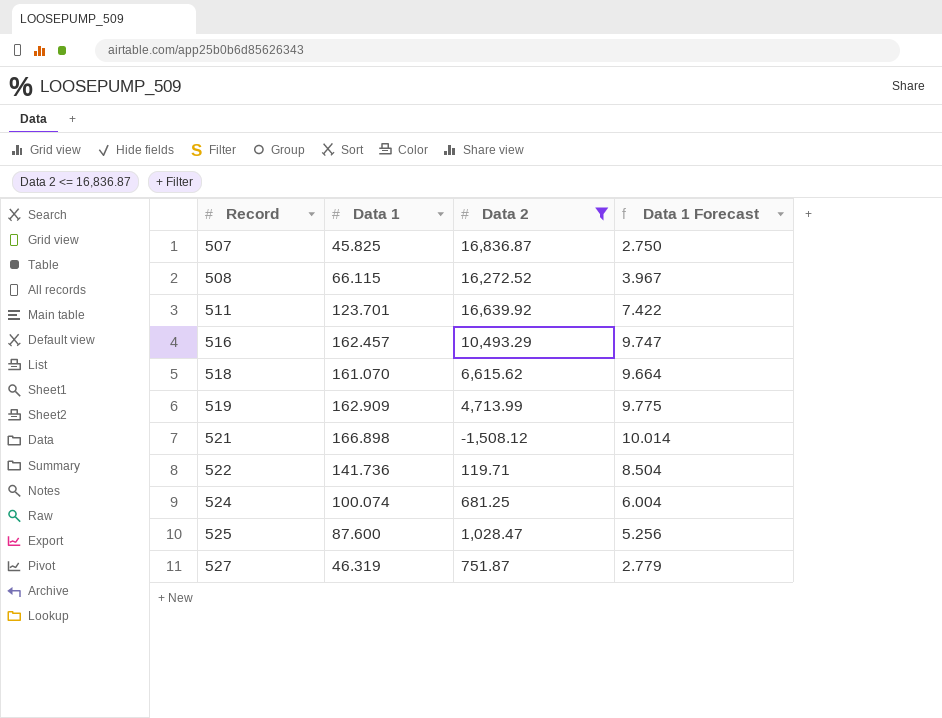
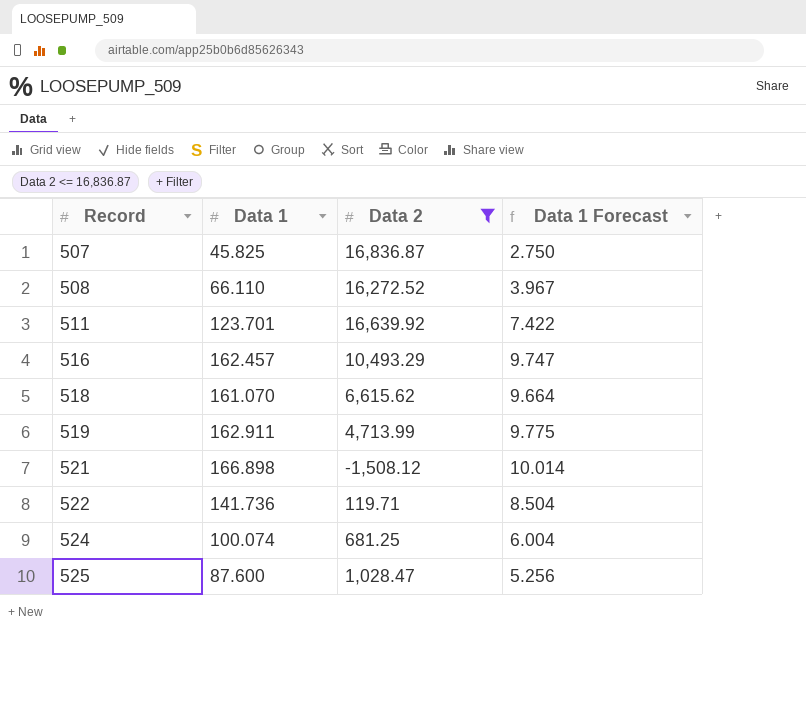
row 527: 46.319 | 751.87 | 2.779 -> none
508 | Data 1: 66.115 -> 66.110
519 | Data 1: 162.909 -> 162.911

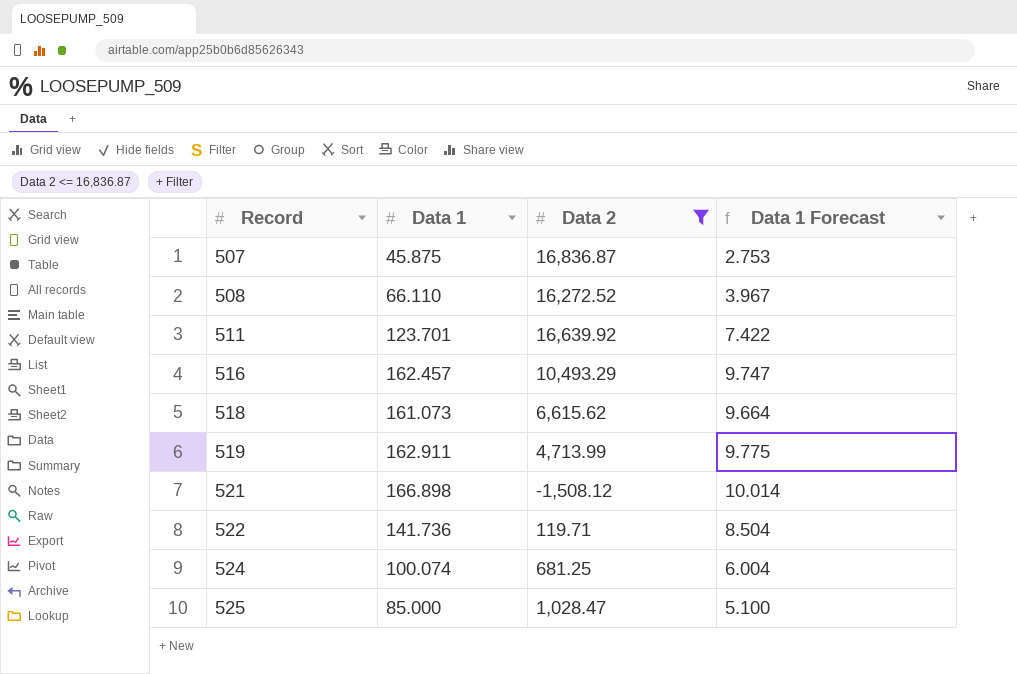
507 | Data 1: 45.825 -> 45.875
507 | Data 1 Forecast: 2.750 -> 2.753
518 | Data 1: 161.070 -> 161.073
525 | Data 1: 87.600 -> 85.000
525 | Data 1 Forecast: 5.256 -> 5.100

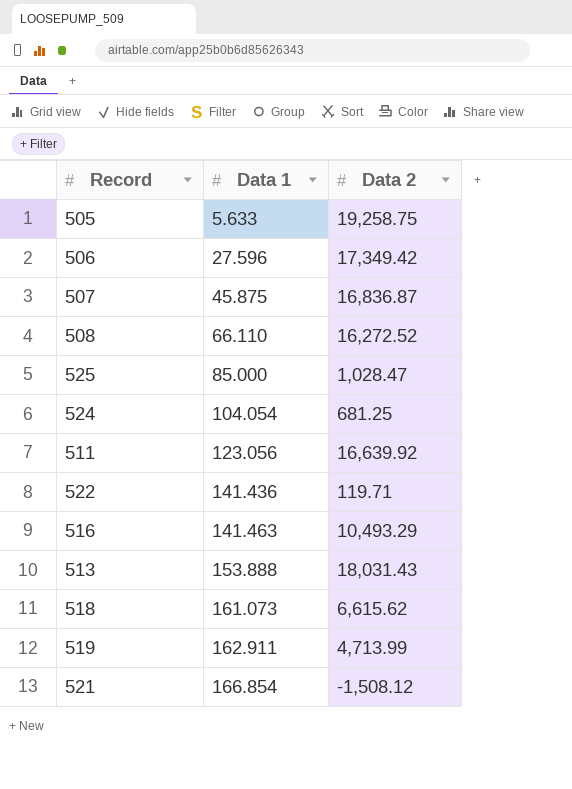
filter: Data 2 <= 16,836.87 -> none
row order: Record ascending -> Data 1 ascending
column Data 1 Forecast | formula: [Data 1] * 0.06 -> none
524 | Data 1: 100.074 -> 104.054
511 | Data 1: 123.701 -> 123.056
522 | Data 1: 141.736 -> 141.436
516 | Data 1: 162.457 -> 141.463
521 | Data 1: 166.898 -> 166.854

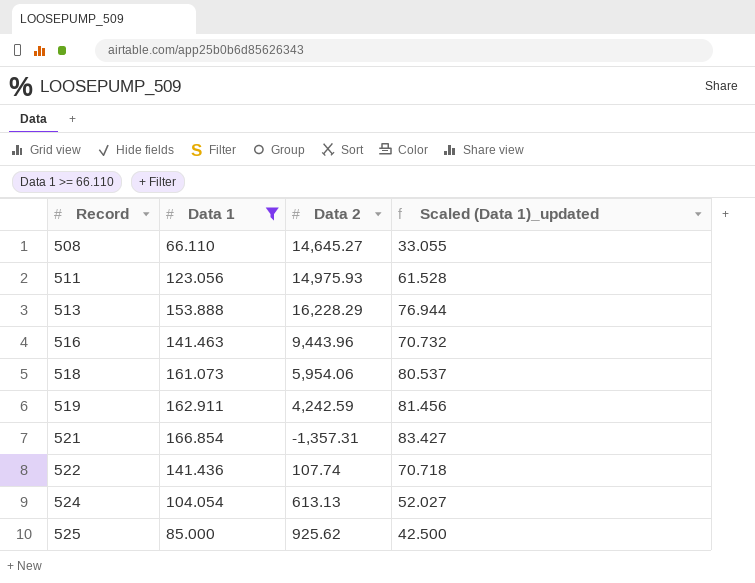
filter: none -> Data 1 >= 66.110
row order: Data 1 ascending -> Record ascending
column Scaled (Data 1)_updated | formula: none -> [Data 1] * 0.5
508 | Data 2: 16,272.52 -> 14,645.27
511 | Data 2: 16,639.92 -> 14,975.93
513 | Data 2: 18,031.43 -> 16,228.29
516 | Data 2: 10,493.29 -> 9,443.96
518 | Data 2: 6,615.62 -> 5,954.06
519 | Data 2: 4,713.99 -> 4,242.59
521 | Data 2: -1,508.12 -> -1,357.31
522 | Data 2: 119.71 -> 107.74
524 | Data 2: 681.25 -> 613.13
525 | Data 2: 1,028.47 -> 925.62

